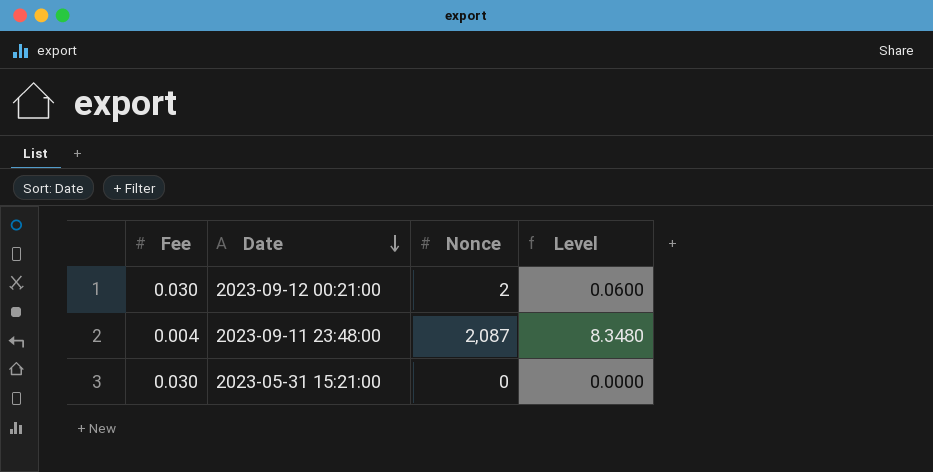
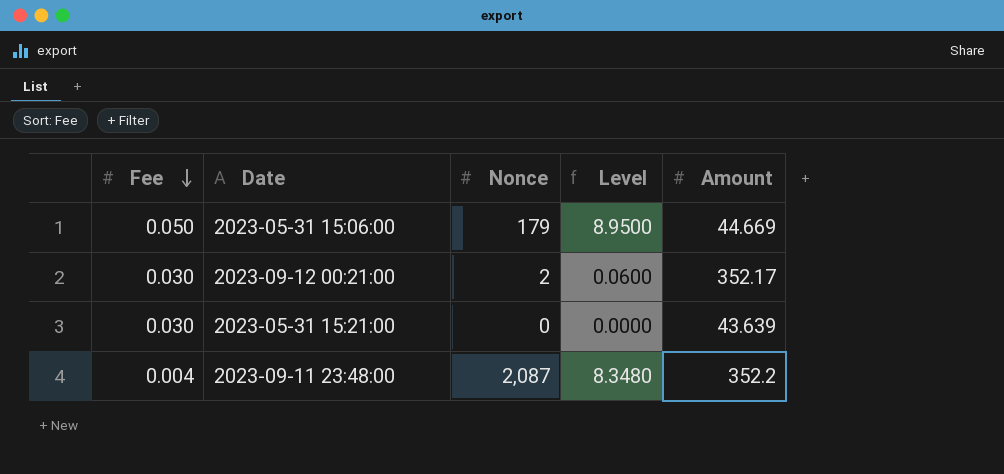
row order: Date descending -> Fee descending
column Amount | position: none -> 5
row 2023-05-31 15:06:00: none -> 0.050 | 179 | 8.9500 | 44.669

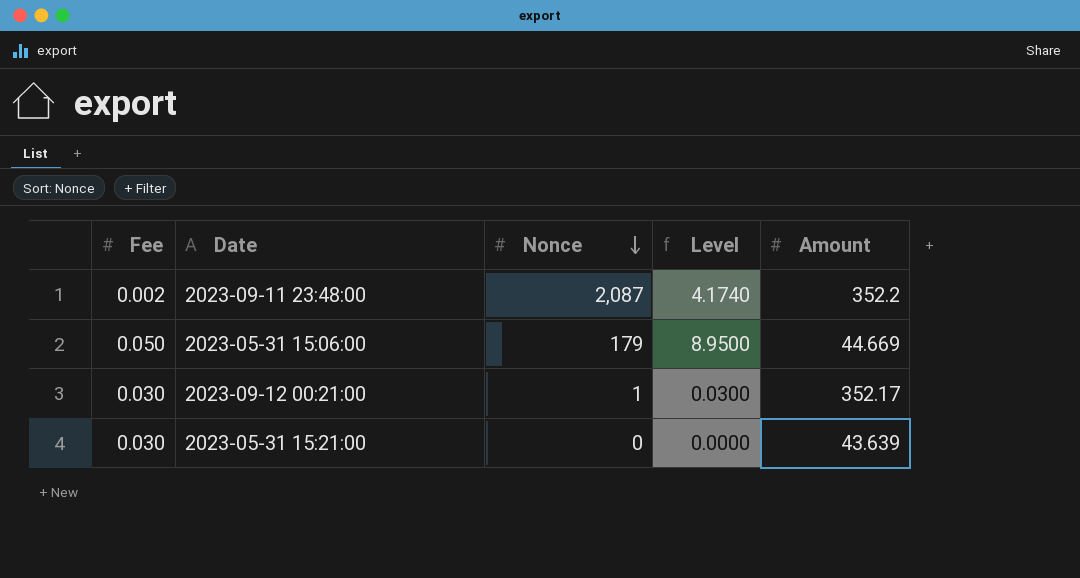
row order: Fee descending -> Nonce descending
2023-09-11 23:48:00 | Fee: 0.004 -> 0.002
2023-09-11 23:48:00 | Level: 8.3480 -> 4.1740
2023-09-12 00:21:00 | Nonce: 2 -> 1
2023-09-12 00:21:00 | Level: 0.0600 -> 0.0300

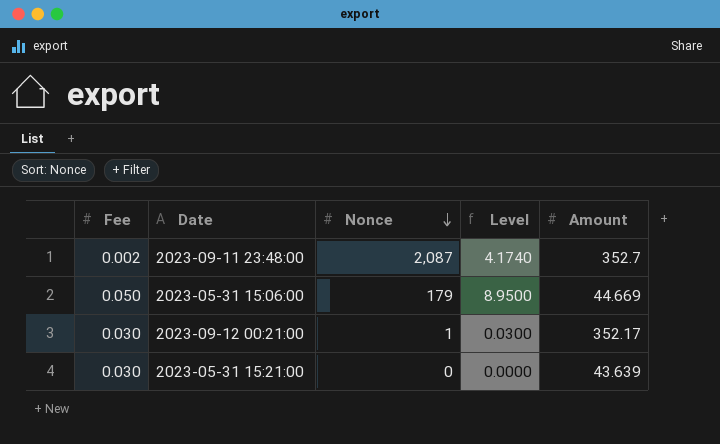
2023-09-11 23:48:00 | Amount: 352.2 -> 352.7

